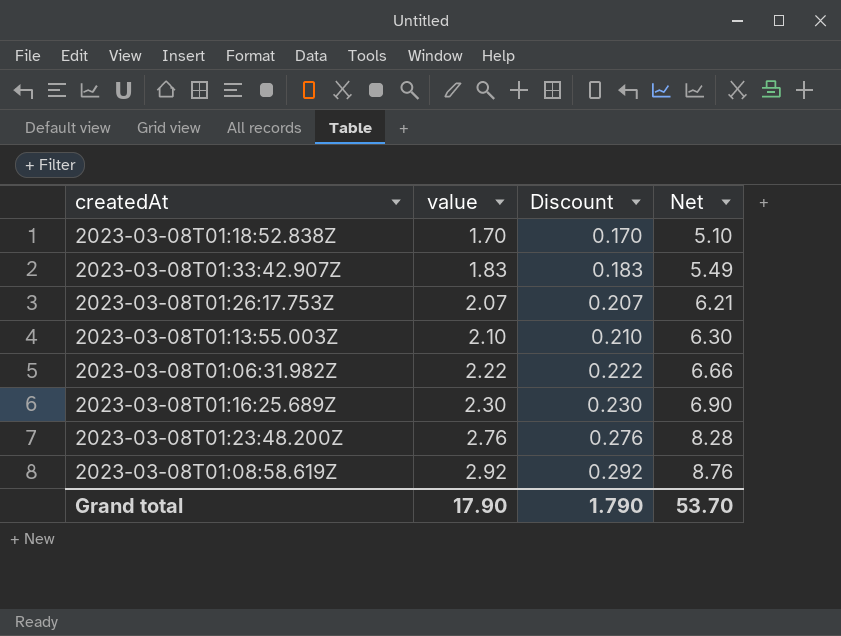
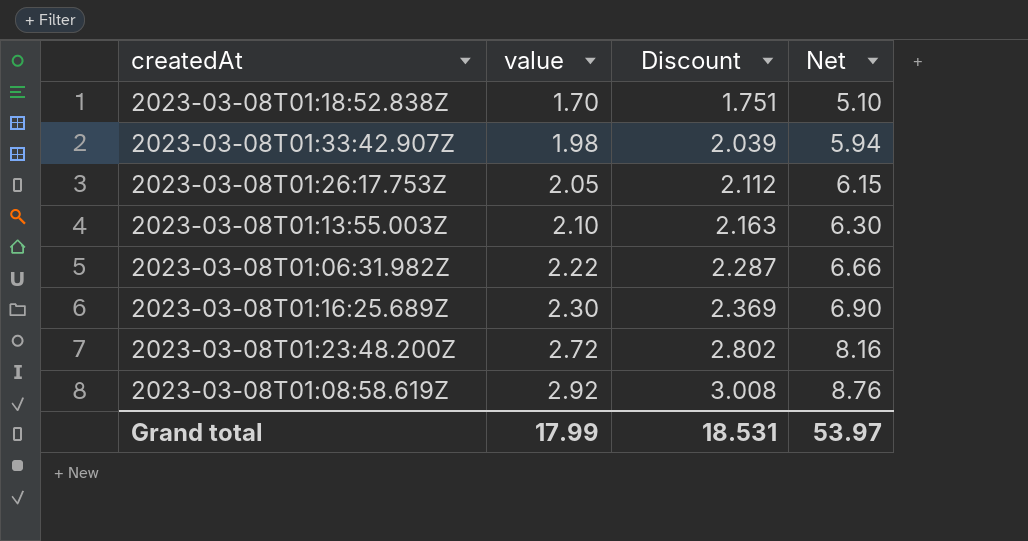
column Discount | formula: [value] * 0.1 -> [value] * 1.03
2023-03-08T01:33:42.907Z | value: 1.83 -> 1.98
2023-03-08T01:33:42.907Z | Net: 5.49 -> 5.94
2023-03-08T01:26:17.753Z | value: 2.07 -> 2.05
2023-03-08T01:26:17.753Z | Net: 6.21 -> 6.15
2023-03-08T01:23:48.200Z | value: 2.76 -> 2.72
2023-03-08T01:23:48.200Z | Net: 8.28 -> 8.16
Grand total | value: 17.90 -> 17.99
Grand total | Discount: 1.790 -> 18.531
Grand total | Net: 53.70 -> 53.97

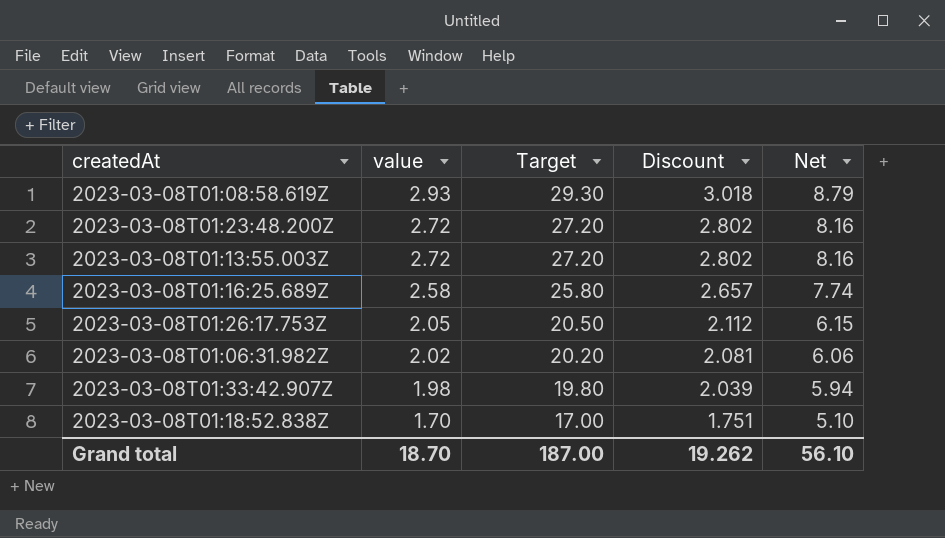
row order: value ascending -> value descending
column Target | formula: none -> [value] * 10
2023-03-08T01:08:58.619Z | value: 2.92 -> 2.93
2023-03-08T01:08:58.619Z | Discount: 3.008 -> 3.018
2023-03-08T01:08:58.619Z | Net: 8.76 -> 8.79
2023-03-08T01:13:55.003Z | value: 2.10 -> 2.72
2023-03-08T01:13:55.003Z | Discount: 2.163 -> 2.802
2023-03-08T01:13:55.003Z | Net: 6.30 -> 8.16
2023-03-08T01:16:25.689Z | value: 2.30 -> 2.58
2023-03-08T01:16:25.689Z | Discount: 2.369 -> 2.657
2023-03-08T01:16:25.689Z | Net: 6.90 -> 7.74
2023-03-08T01:06:31.982Z | value: 2.22 -> 2.02
2023-03-08T01:06:31.982Z | Discount: 2.287 -> 2.081
2023-03-08T01:06:31.982Z | Net: 6.66 -> 6.06
Grand total | value: 17.99 -> 18.70
Grand total | Discount: 18.531 -> 19.262
Grand total | Net: 53.97 -> 56.10

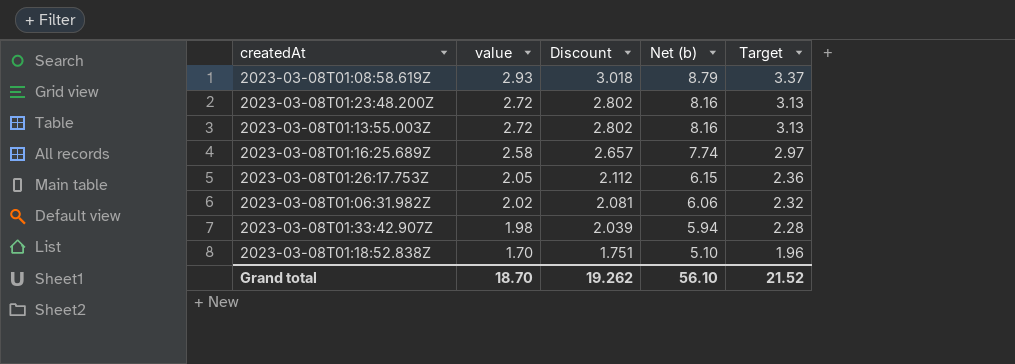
column name: Net -> Net (b)
column Target | formula: [value] * 10 -> [value] * 1.15
column Target | position: 3 -> 5
Grand total | Target: 187.00 -> 21.52

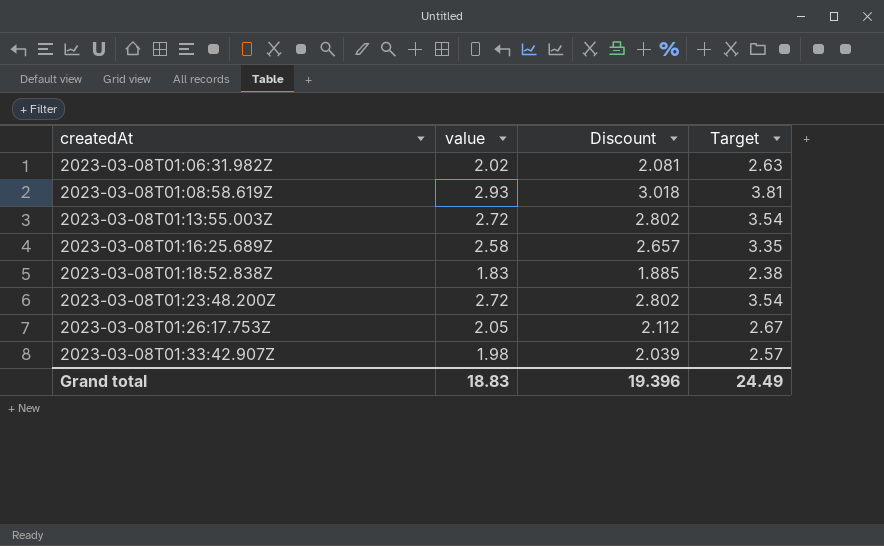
row order: value descending -> createdAt ascending
column Net (b) | formula: [value] * 3 -> none
column Target | formula: [value] * 1.15 -> [value] * 1.3
2023-03-08T01:18:52.838Z | value: 1.70 -> 1.83
2023-03-08T01:18:52.838Z | Discount: 1.751 -> 1.885
Grand total | value: 18.70 -> 18.83
Grand total | Discount: 19.262 -> 19.396
Grand total | Target: 21.52 -> 24.49

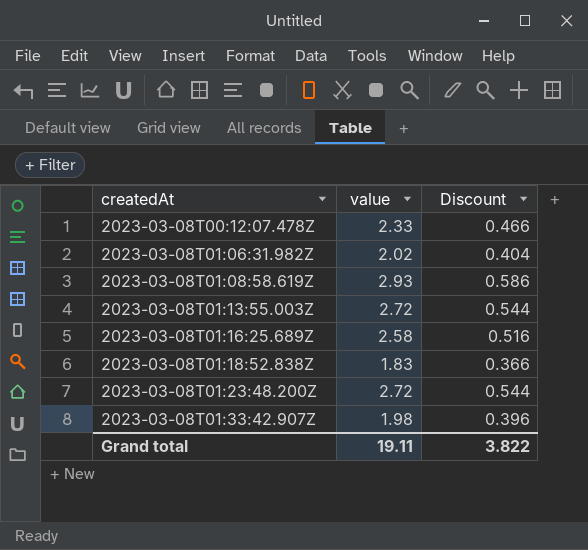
column Target | formula: [value] * 1.3 -> none
column Discount | formula: [value] * 1.03 -> [value] * 0.2
row 2023-03-08T01:26:17.753Z: 2.05 | 2.112 | 2.67 -> none
row 2023-03-08T00:12:07.478Z: none -> 2.33 | 0.466
Grand total | value: 18.83 -> 19.11
Grand total | Discount: 19.396 -> 3.822

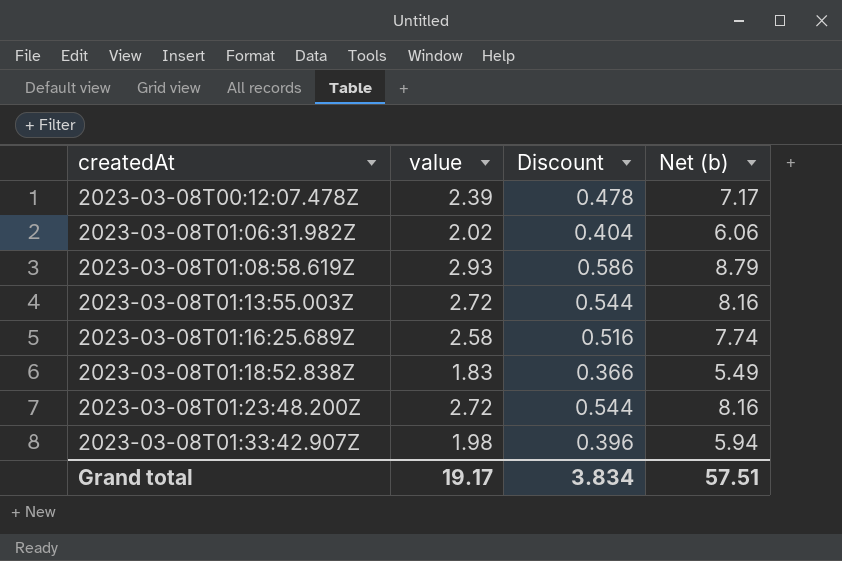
column Net (b) | formula: none -> [value] * 3
2023-03-08T00:12:07.478Z | value: 2.33 -> 2.39
2023-03-08T00:12:07.478Z | Discount: 0.466 -> 0.478
Grand total | value: 19.11 -> 19.17
Grand total | Discount: 3.822 -> 3.834

